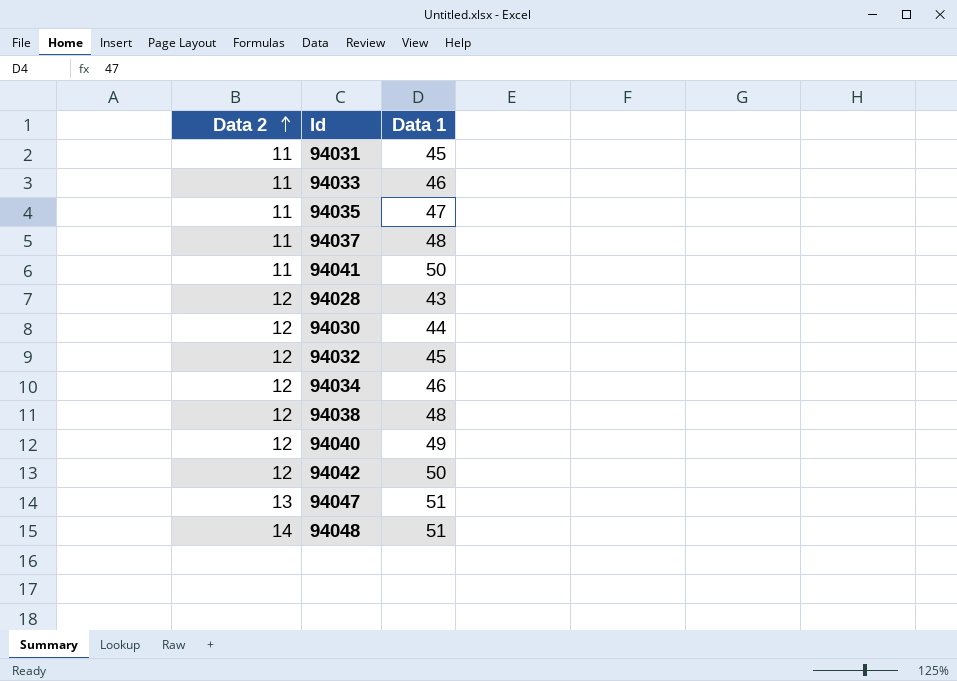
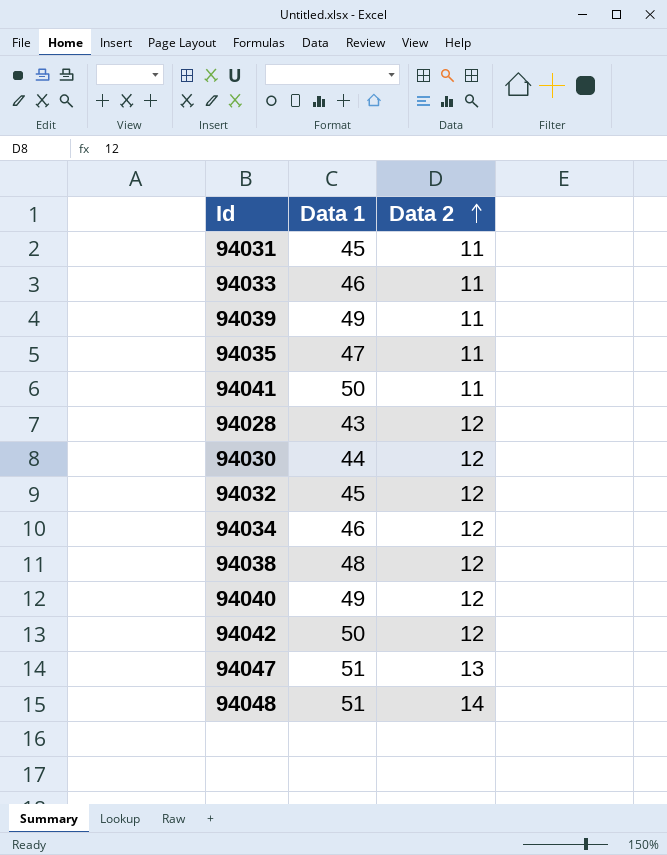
column Data 2 | position: 1 -> 3
row 94037: 11 | 48 -> none
row 94039: none -> 49 | 11

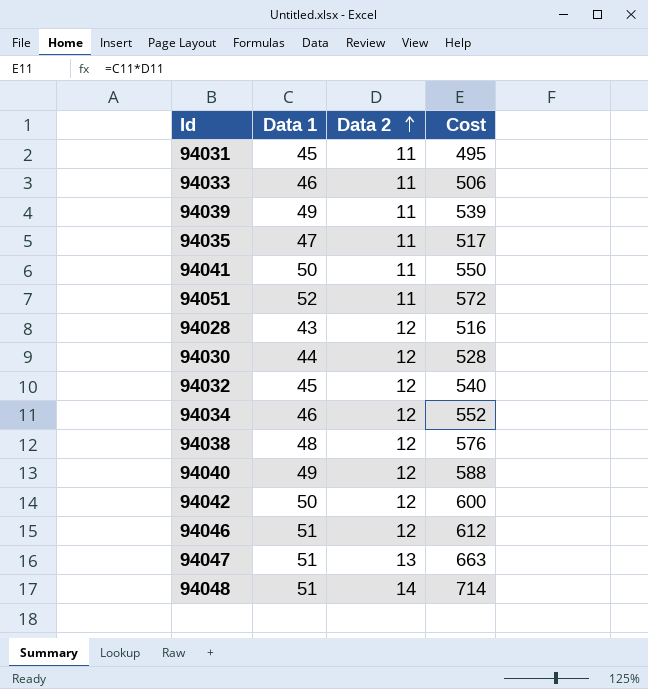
column Cost | formula: none -> [Data 1] * [Data 2]
row 94051: none -> 52 | 11 | 572
row 94046: none -> 51 | 12 | 612

